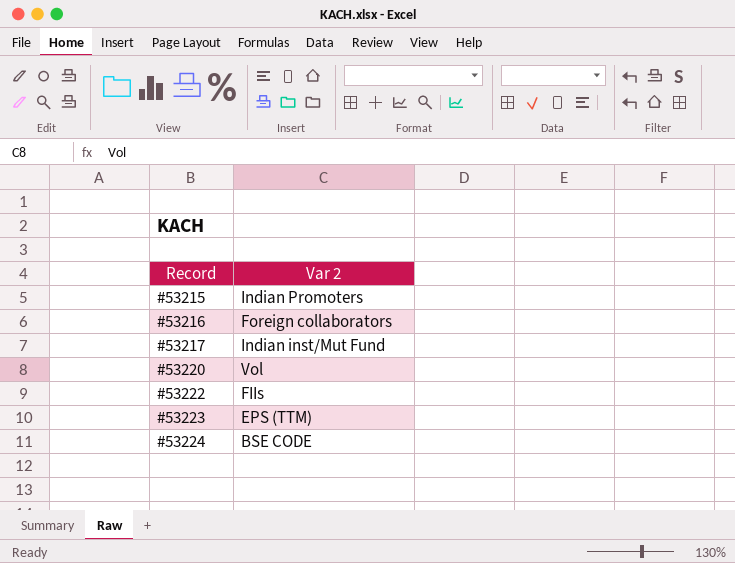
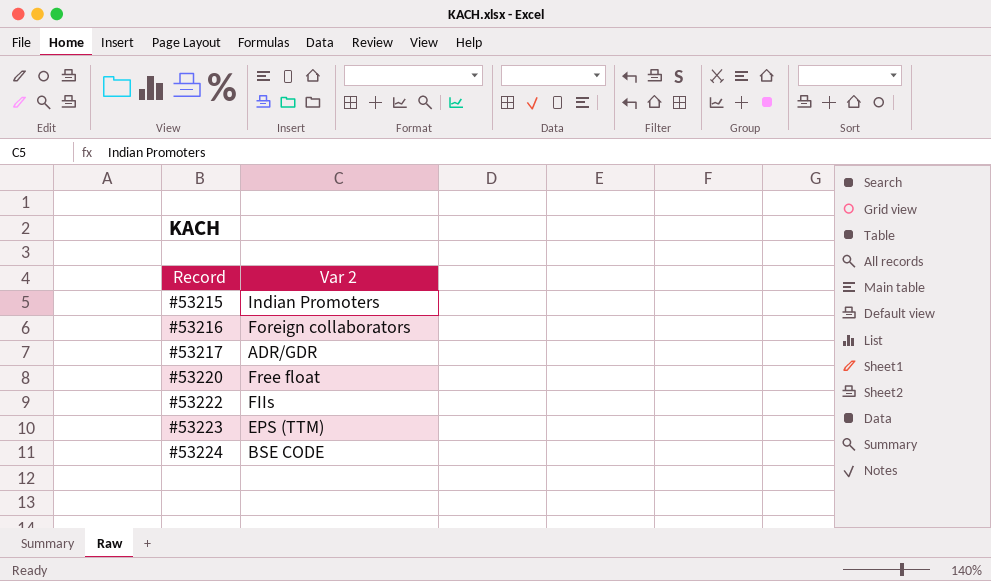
#53217 | Var 2: Indian inst/Mut Fund -> ADR/GDR
#53220 | Var 2: Vol -> Free float

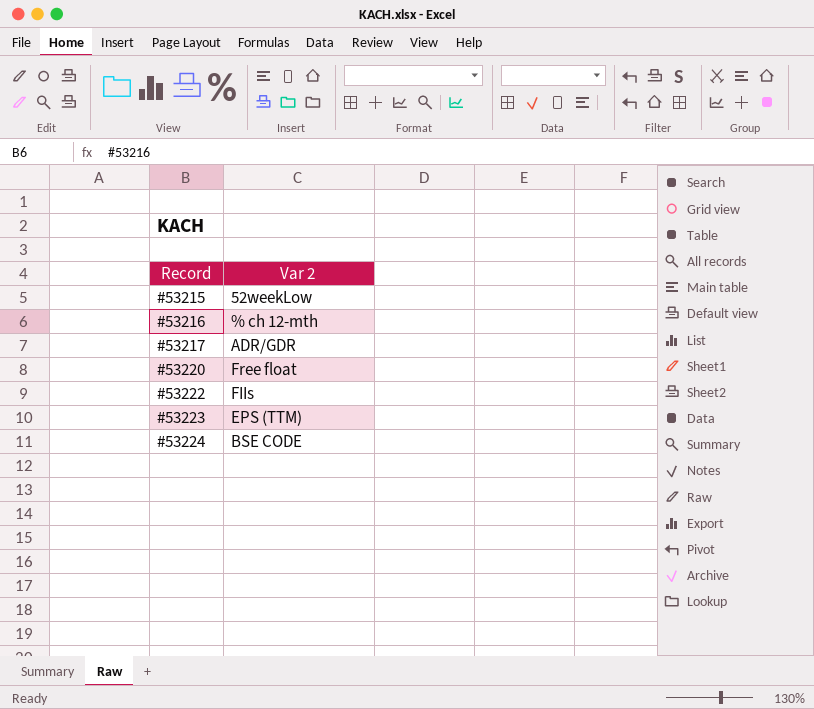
#53215 | Var 2: Indian Promoters -> 52weekLow
#53216 | Var 2: Foreign collaborators -> % ch 12-mth

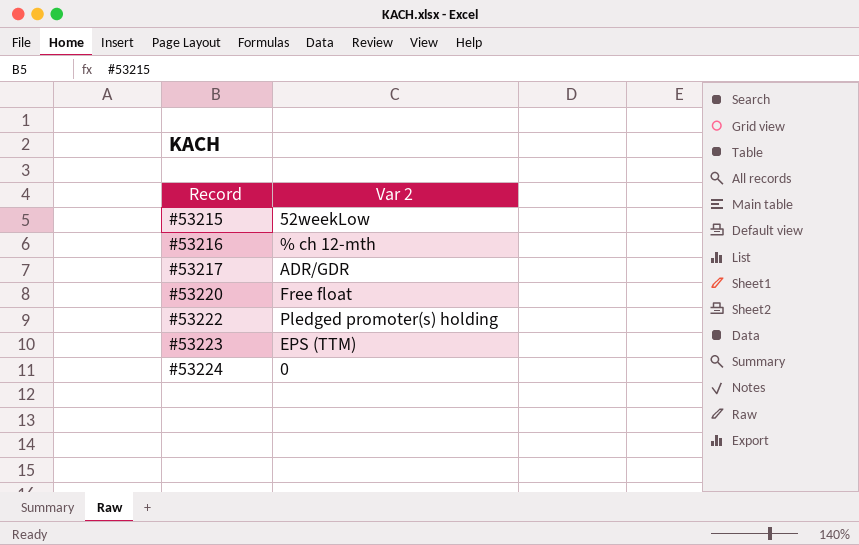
#53222 | Var 2: FIIs -> Pledged promoter(s) holding
#53224 | Var 2: BSE CODE -> 0

